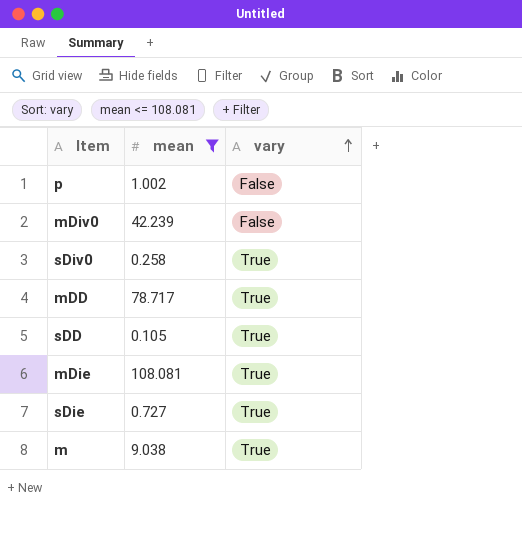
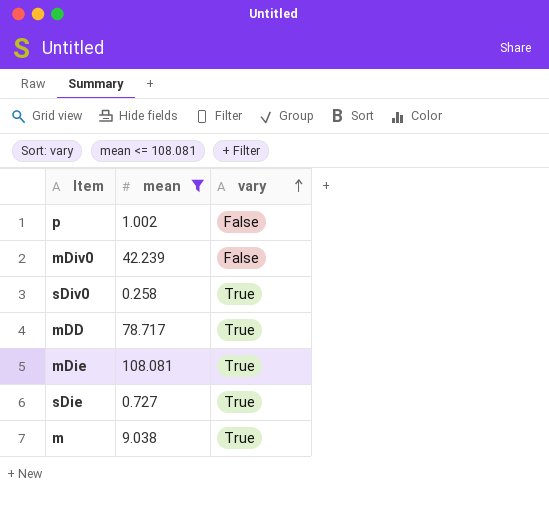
row sDD: 0.105 | True -> none

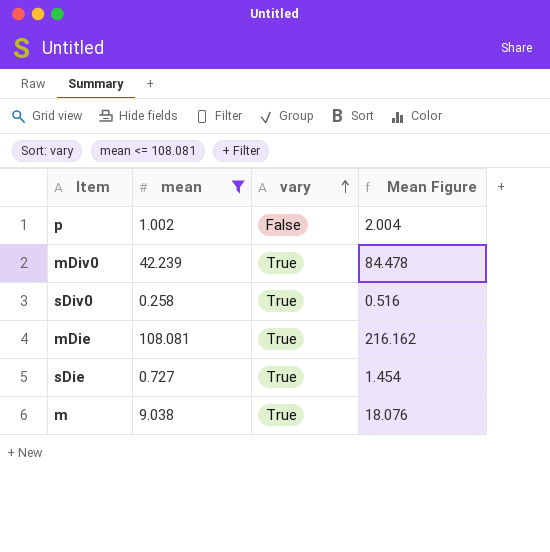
column Mean Figure | formula: none -> [mean] * 2
row mDD: 78.717 | True -> none
mDiv0 | vary: False -> True

